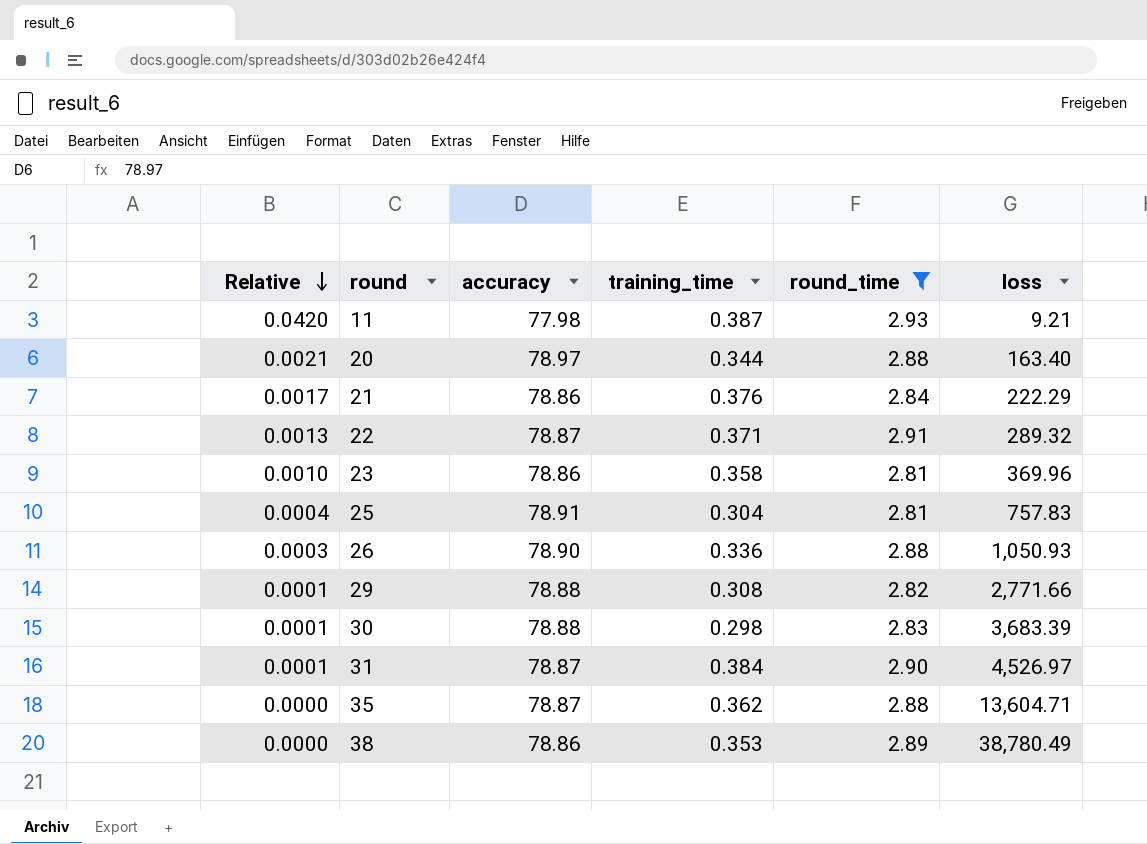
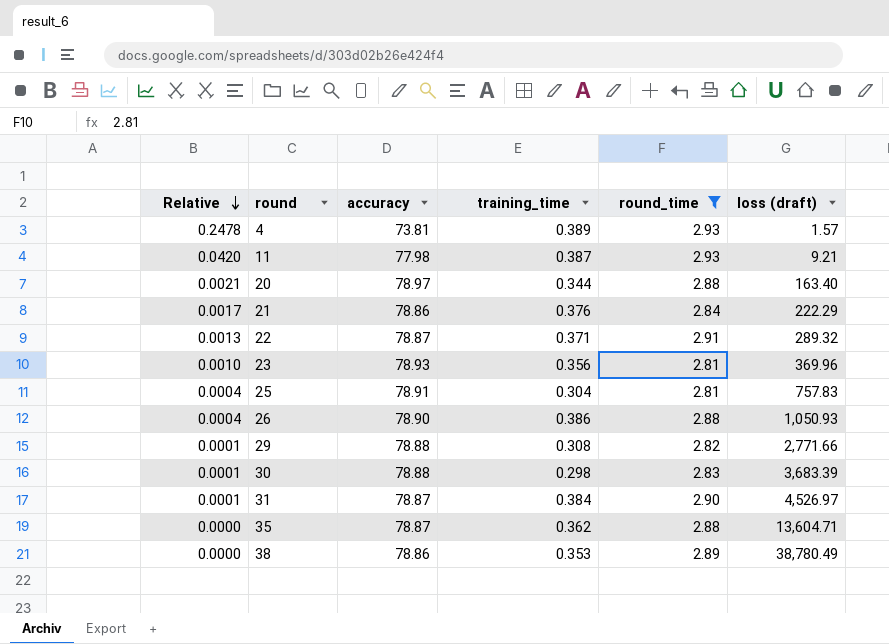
column name: loss -> loss (draft)
row 4: none -> 0.2478 | 73.81 | 0.389 | 2.93 | 1.57
23 | accuracy: 78.86 -> 78.93
23 | training_time: 0.358 -> 0.356
26 | Relative: 0.0003 -> 0.0004
26 | training_time: 0.336 -> 0.386

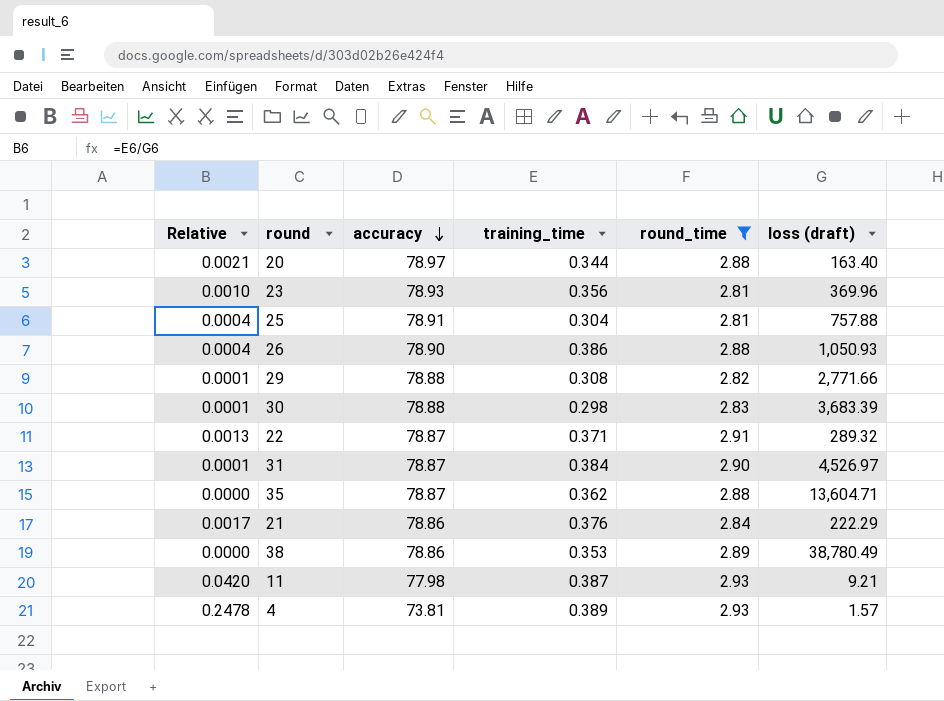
row order: Relative descending -> accuracy descending
25 | loss (draft): 757.83 -> 757.88

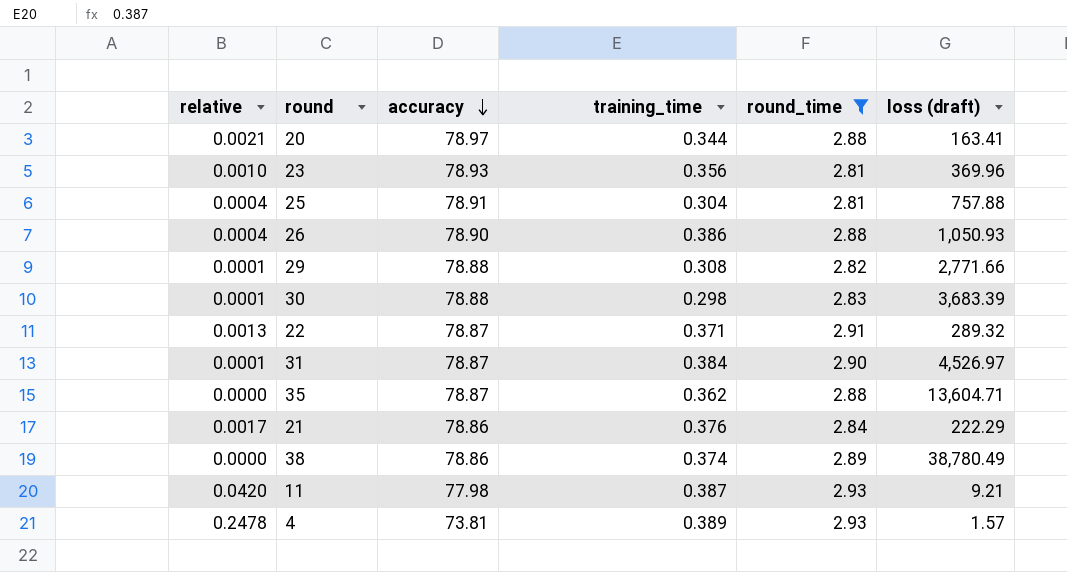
column name: Relative -> relative
20 | loss (draft): 163.40 -> 163.41
38 | training_time: 0.353 -> 0.374

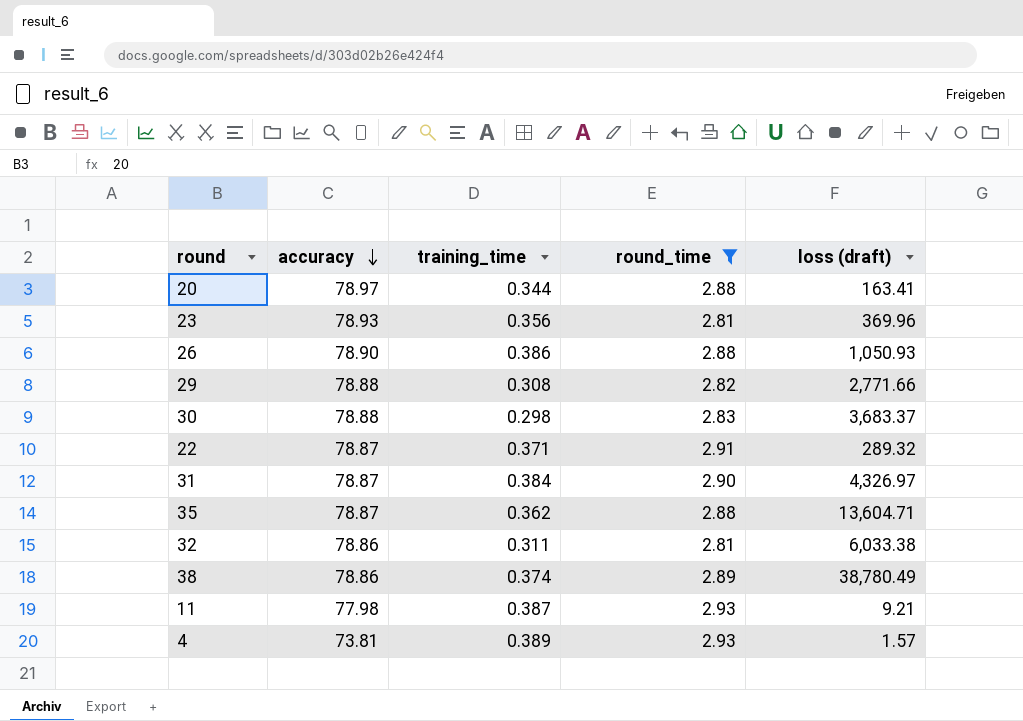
column relative | formula: [training_time] / [loss (draft)] -> none
row 25: 0.0004 | 78.91 | 0.304 | 2.81 | 757.88 -> none
row 21: 0.0017 | 78.86 | 0.376 | 2.84 | 222.29 -> none
30 | loss (draft): 3,683.39 -> 3,683.37
31 | loss (draft): 4,526.97 -> 4,326.97
row 32: none -> 78.86 | 0.311 | 2.81 | 6,033.38

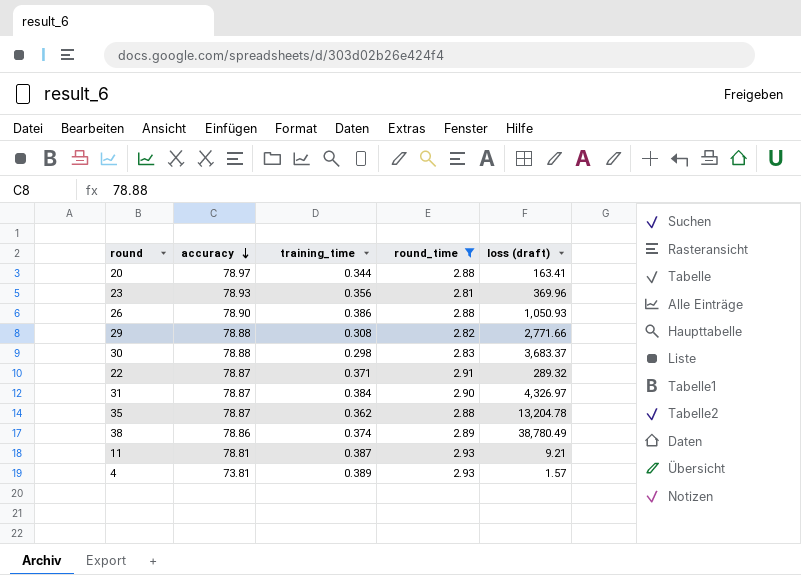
row 32: 78.86 | 0.311 | 2.81 | 6,033.38 -> none
35 | loss (draft): 13,604.71 -> 13,204.78
11 | accuracy: 77.98 -> 78.81

